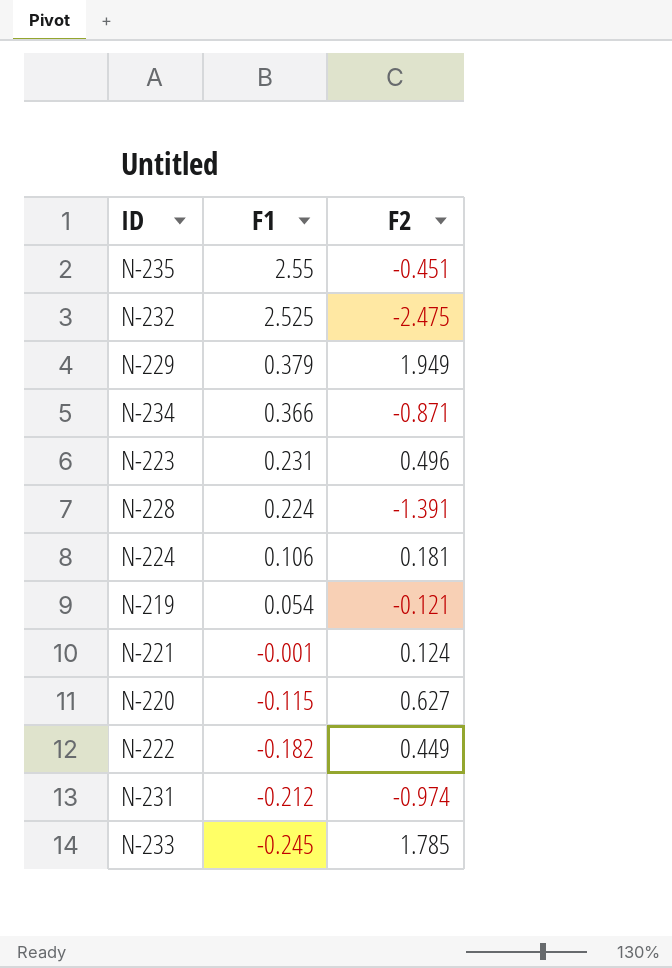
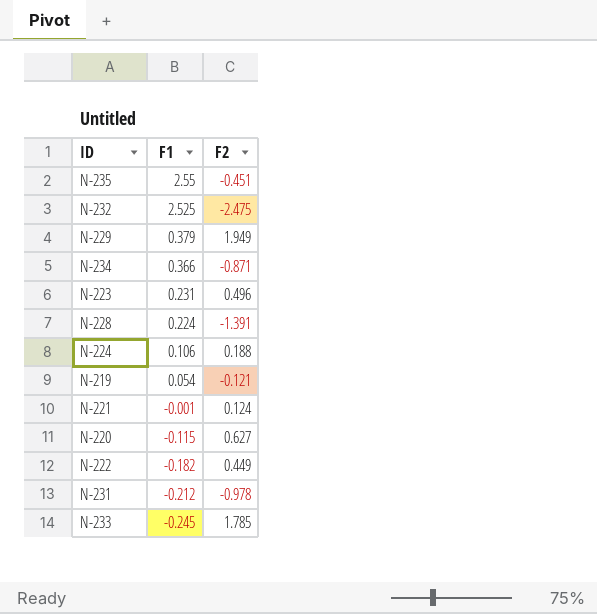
N-224 | F2: 0.181 -> 0.188
N-231 | F2: -0.974 -> -0.978

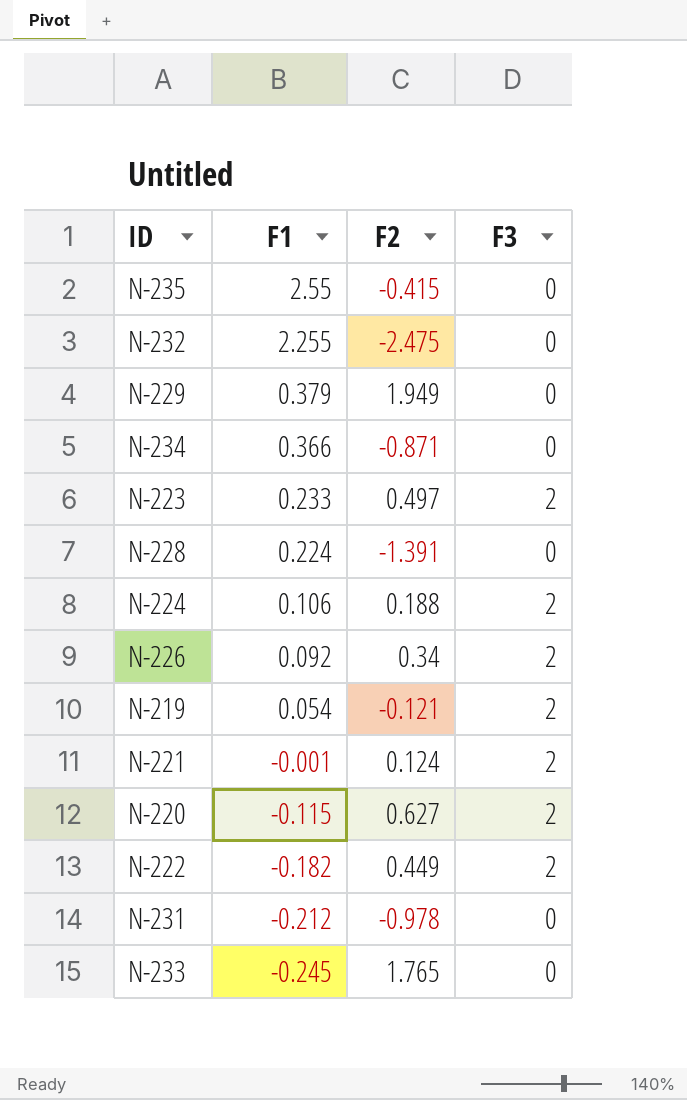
column F3 | position: none -> 4
N-235 | F2: -0.451 -> -0.415
N-232 | F1: 2.525 -> 2.255
N-223 | F1: 0.231 -> 0.233
N-223 | F2: 0.496 -> 0.497
row N-226: none -> 0.092 | 0.34 | 2
N-233 | F2: 1.785 -> 1.765

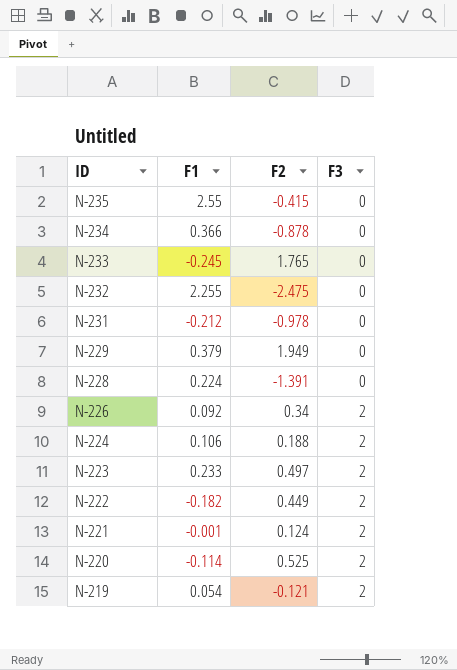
row order: F1 descending -> ID descending
N-234 | F2: -0.871 -> -0.878
N-220 | F1: -0.115 -> -0.114
N-220 | F2: 0.627 -> 0.525

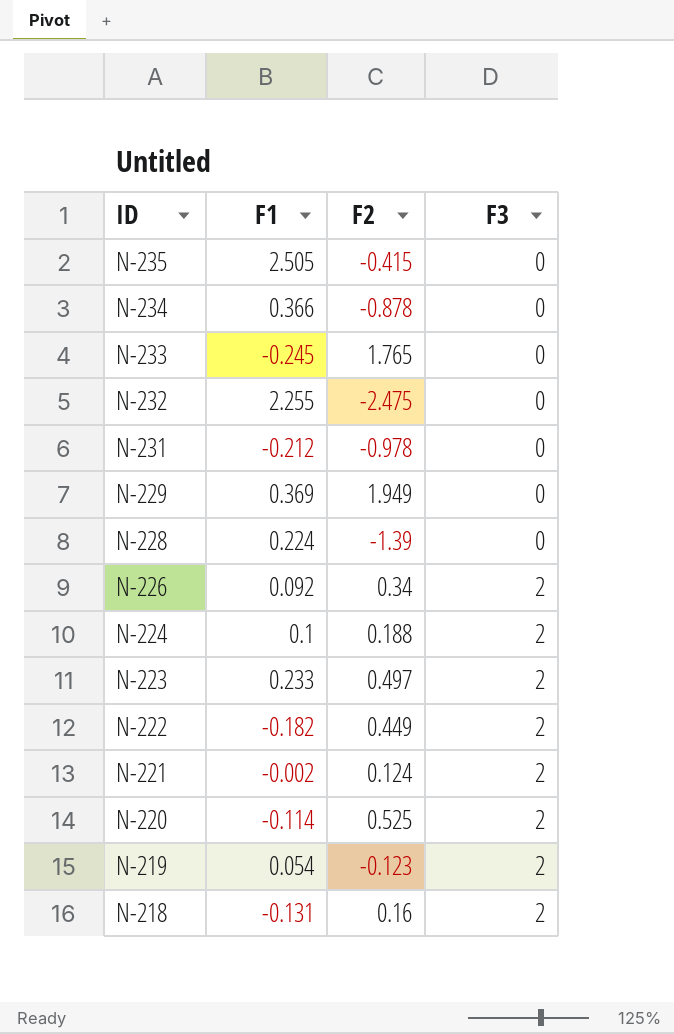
N-235 | F1: 2.55 -> 2.505
N-229 | F1: 0.379 -> 0.369
N-228 | F2: -1.391 -> -1.39
N-224 | F1: 0.106 -> 0.1
N-221 | F1: -0.001 -> -0.002
N-219 | F2: -0.121 -> -0.123
row N-218: none -> -0.131 | 0.16 | 2

